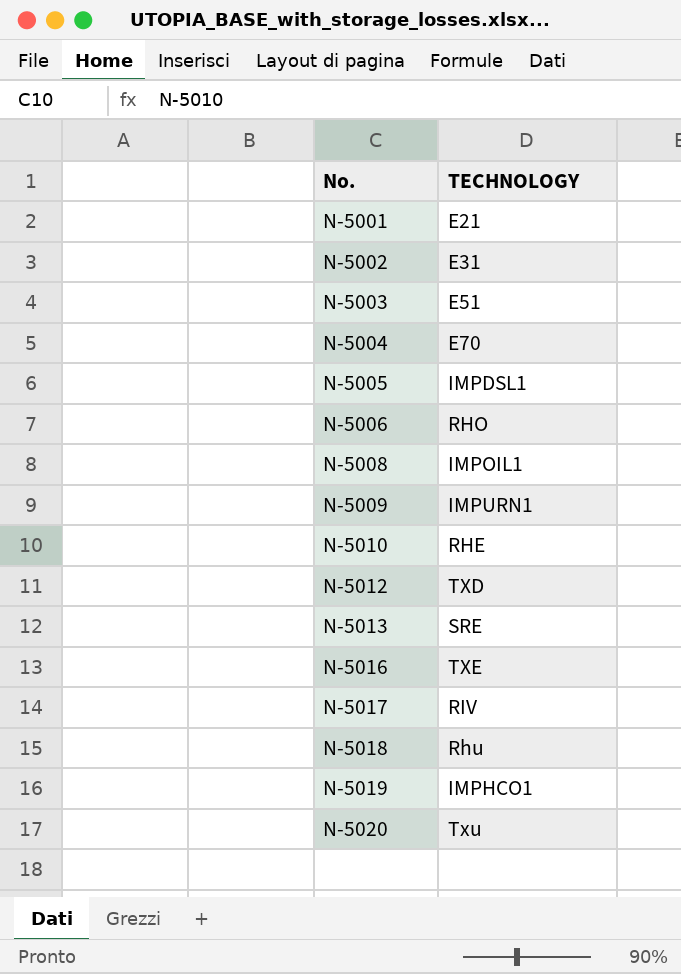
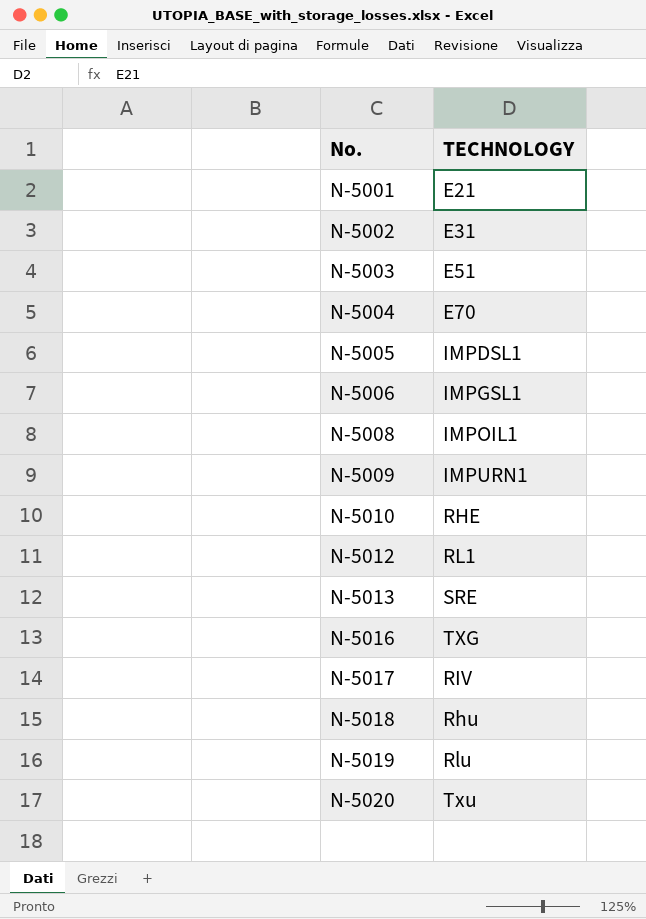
N-5006 | TECHNOLOGY: RHO -> IMPGSL1
N-5012 | TECHNOLOGY: TXD -> RL1
N-5016 | TECHNOLOGY: TXE -> TXG
N-5019 | TECHNOLOGY: IMPHCO1 -> Rlu

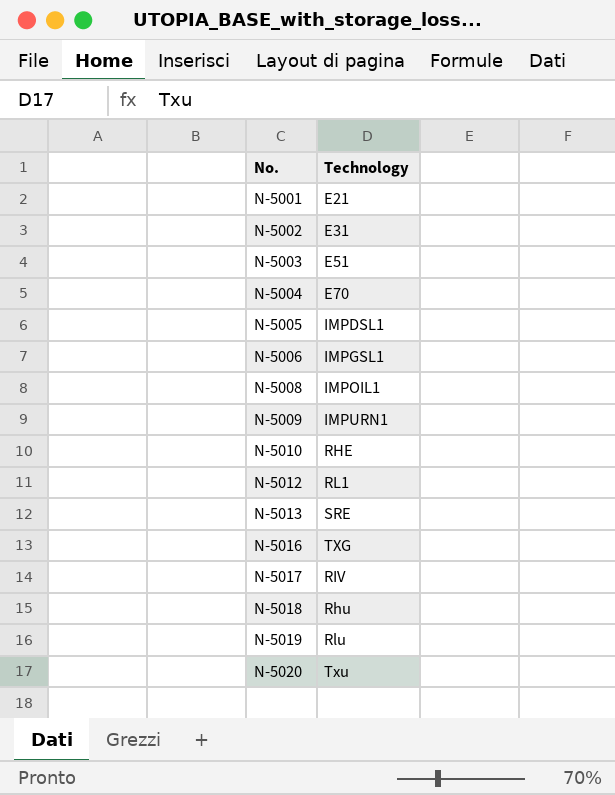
column name: TECHNOLOGY -> Technology

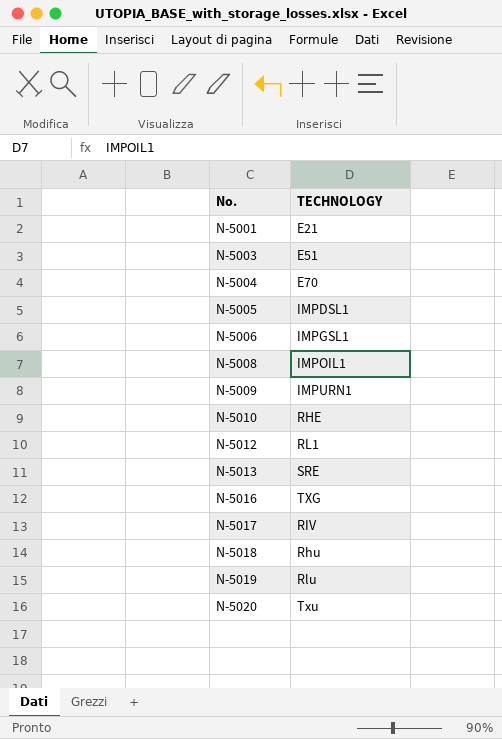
column name: Technology -> TECHNOLOGY
row N-5002: E31 -> none

